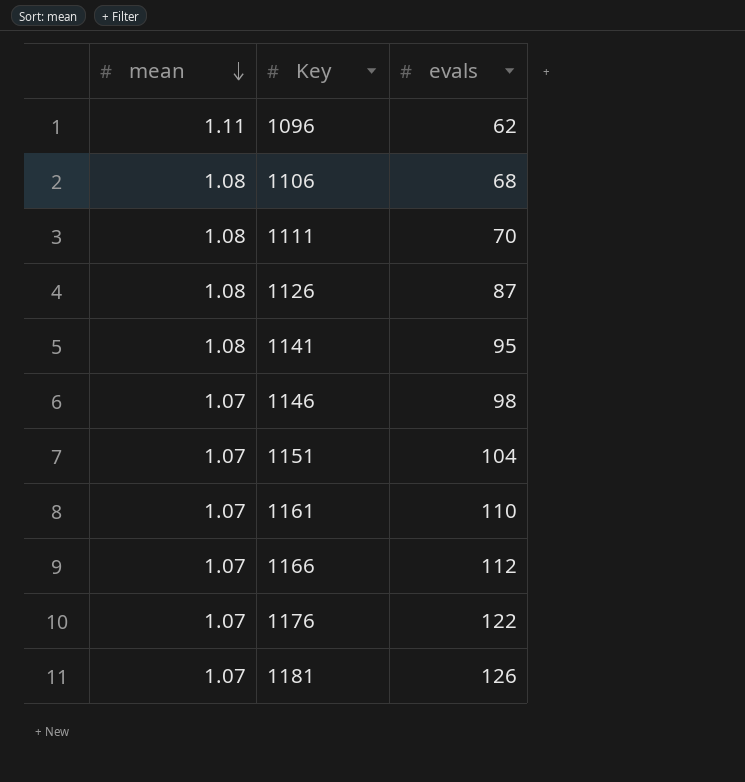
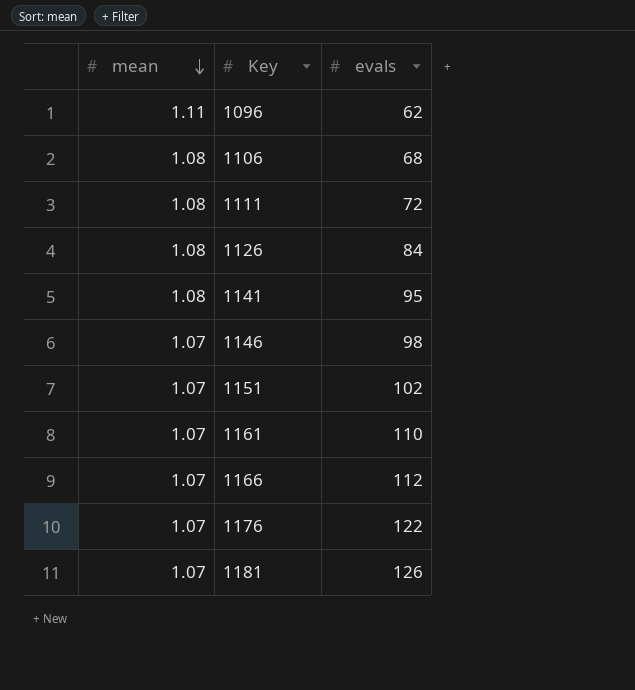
1111 | evals: 70 -> 72
1126 | evals: 87 -> 84
1151 | evals: 104 -> 102

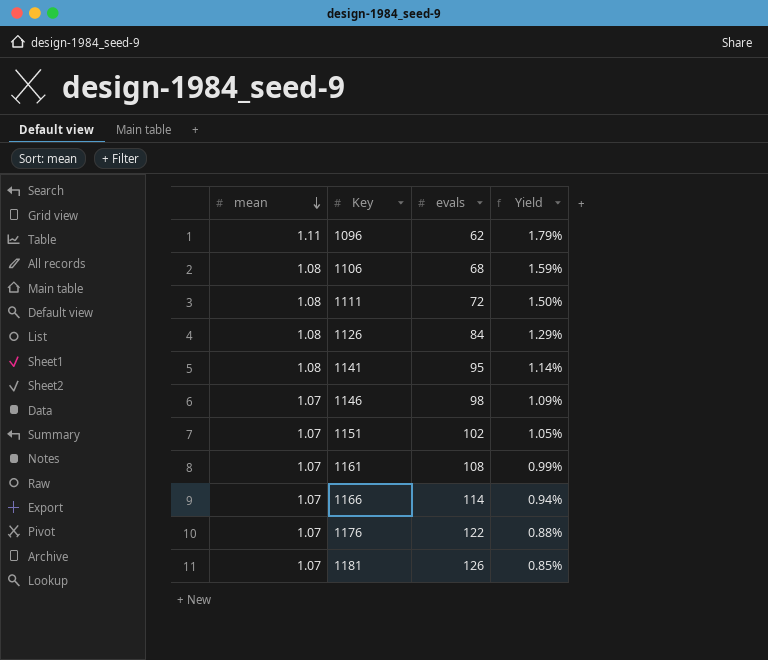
column Yield | formula: none -> [mean] / [evals]
1161 | evals: 110 -> 108
1166 | evals: 112 -> 114

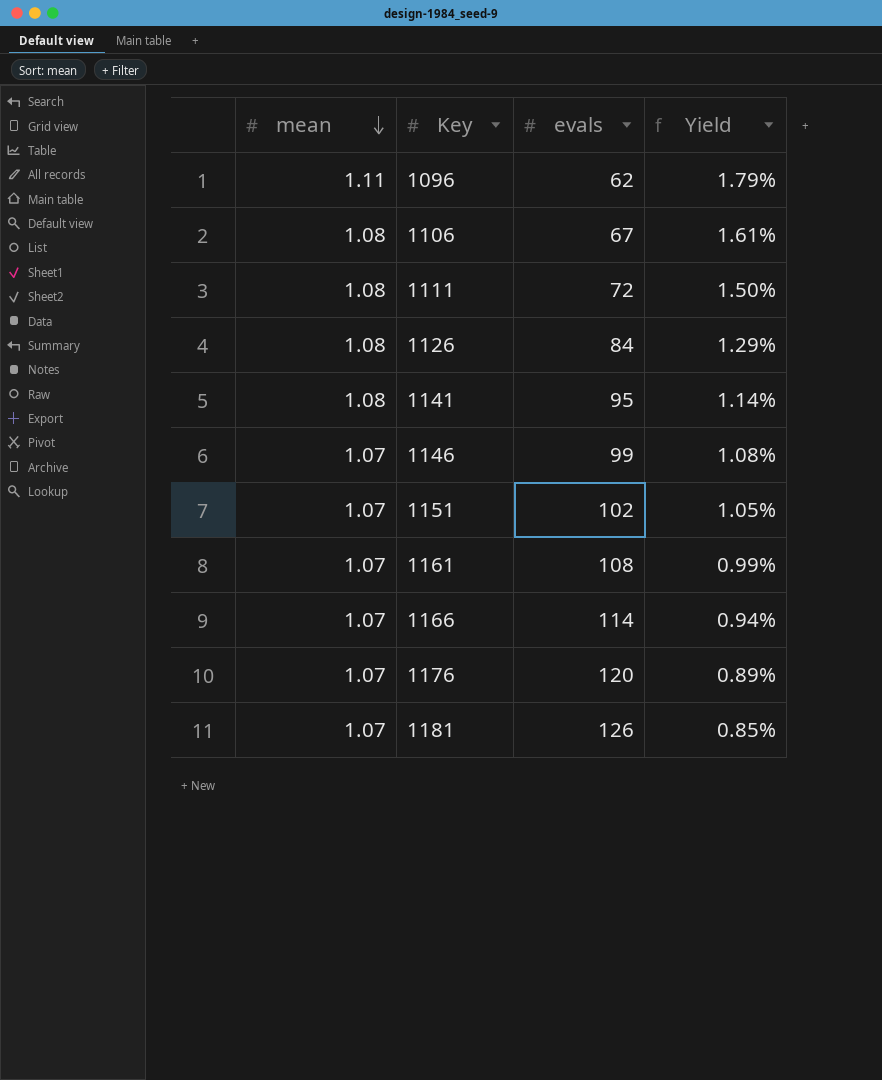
1106 | evals: 68 -> 67
1106 | Yield: 1.59% -> 1.61%
1146 | evals: 98 -> 99
1146 | Yield: 1.09% -> 1.08%
1176 | evals: 122 -> 120
1176 | Yield: 0.88% -> 0.89%

